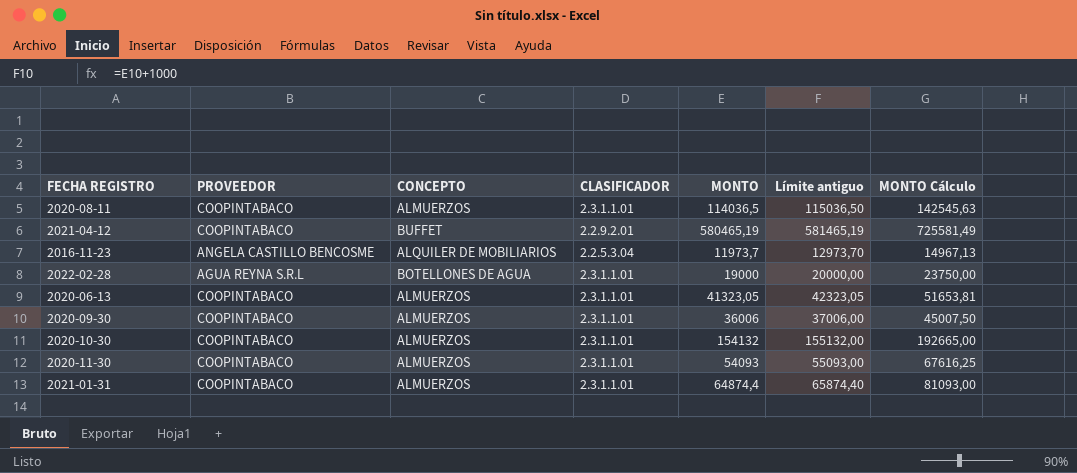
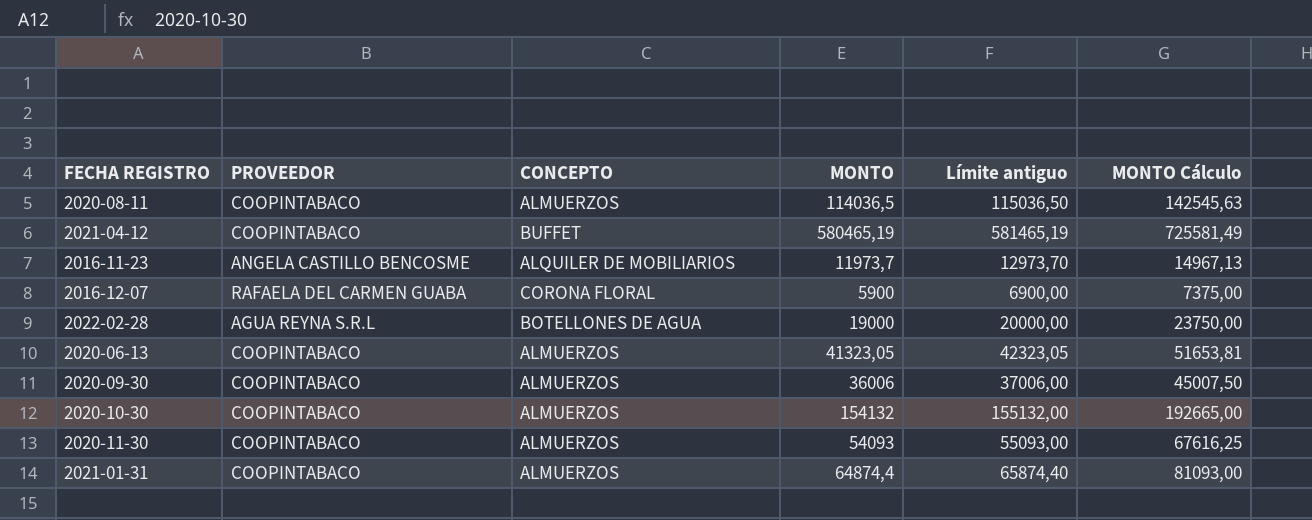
column CLASIFICADOR | position: 4 -> none
row 2016-12-07: none -> RAFAELA DEL CARMEN GUABA | CORONA FLORAL | 5900 | 6900,00 | 7375,00

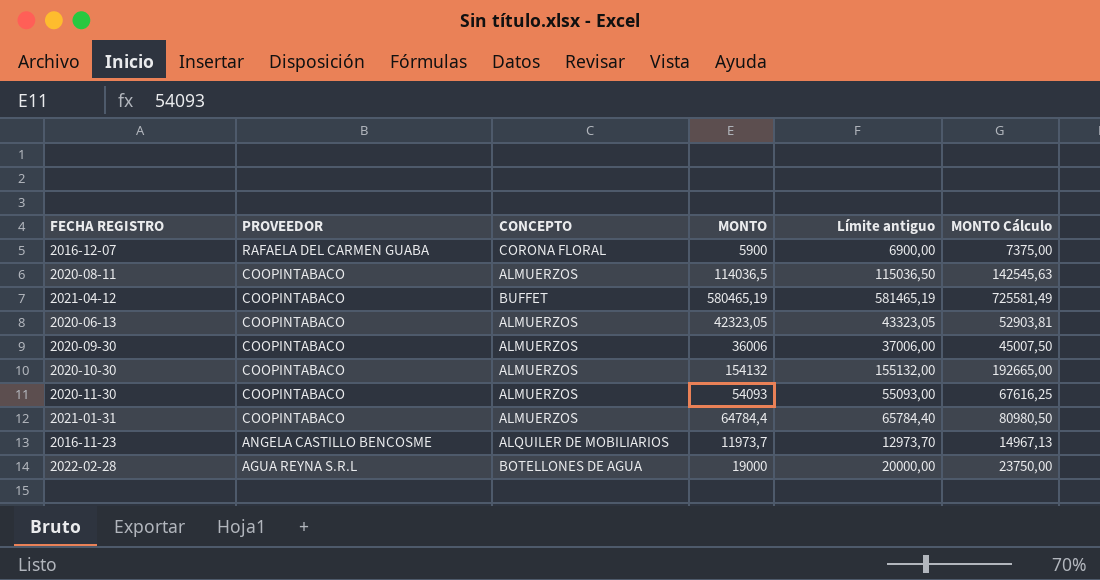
row order: none -> PROVEEDOR descending
2020-06-13 | MONTO: 41323,05 -> 42323,05
2020-06-13 | Límite antiguo: 42323,05 -> 43323,05
2020-06-13 | MONTO Cálculo: 51653,81 -> 52903,81
2021-01-31 | MONTO: 64874,4 -> 64784,4
2021-01-31 | Límite antiguo: 65874,40 -> 65784,40
2021-01-31 | MONTO Cálculo: 81093,00 -> 80980,50

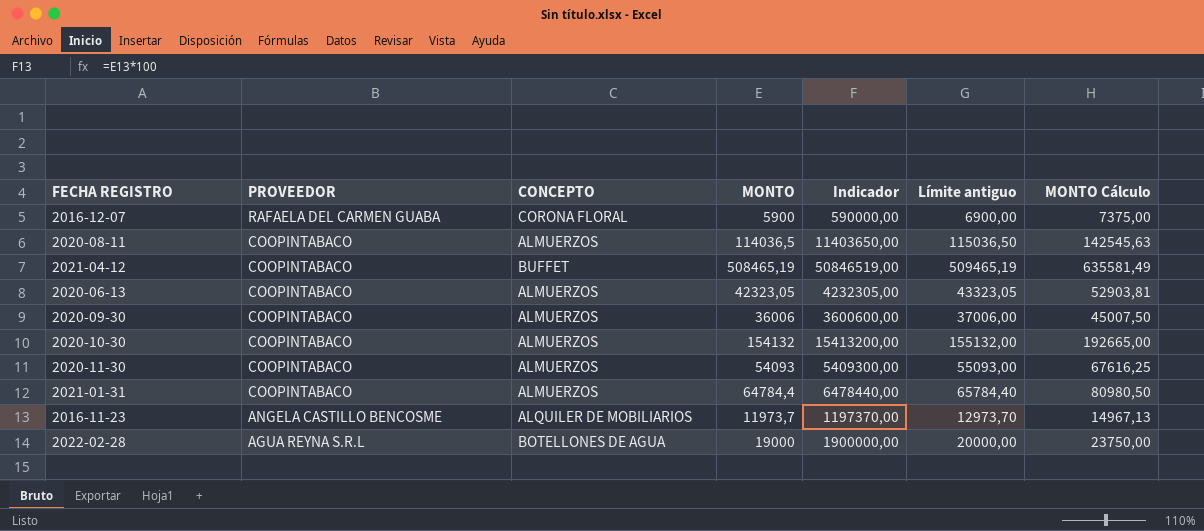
column Indicador | formula: none -> [MONTO] * 100
2021-04-12 | MONTO: 580465,19 -> 508465,19
2021-04-12 | Límite antiguo: 581465,19 -> 509465,19
2021-04-12 | MONTO Cálculo: 725581,49 -> 635581,49

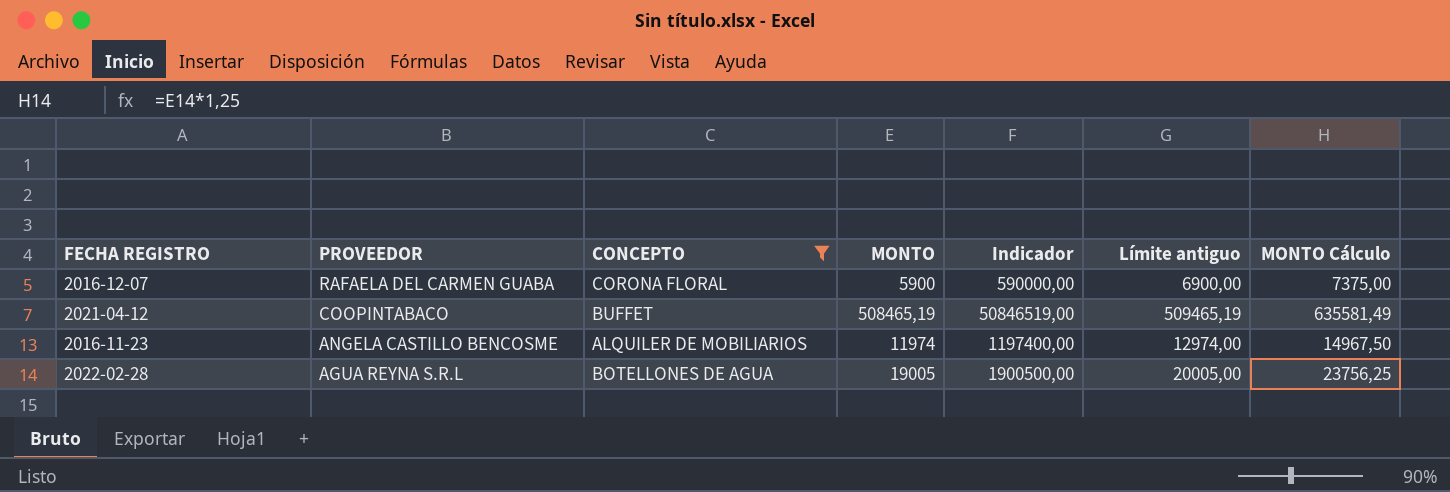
filter: none -> CONCEPTO != ALMUERZOS
2016-11-23 | MONTO: 11973,7 -> 11974
2016-11-23 | Indicador: 1197370,00 -> 1197400,00
2016-11-23 | Límite antiguo: 12973,70 -> 12974,00
2016-11-23 | MONTO Cálculo: 14967,13 -> 14967,50
2022-02-28 | MONTO: 19000 -> 19005
2022-02-28 | Indicador: 1900000,00 -> 1900500,00
2022-02-28 | Límite antiguo: 20000,00 -> 20005,00
2022-02-28 | MONTO Cálculo: 23750,00 -> 23756,25

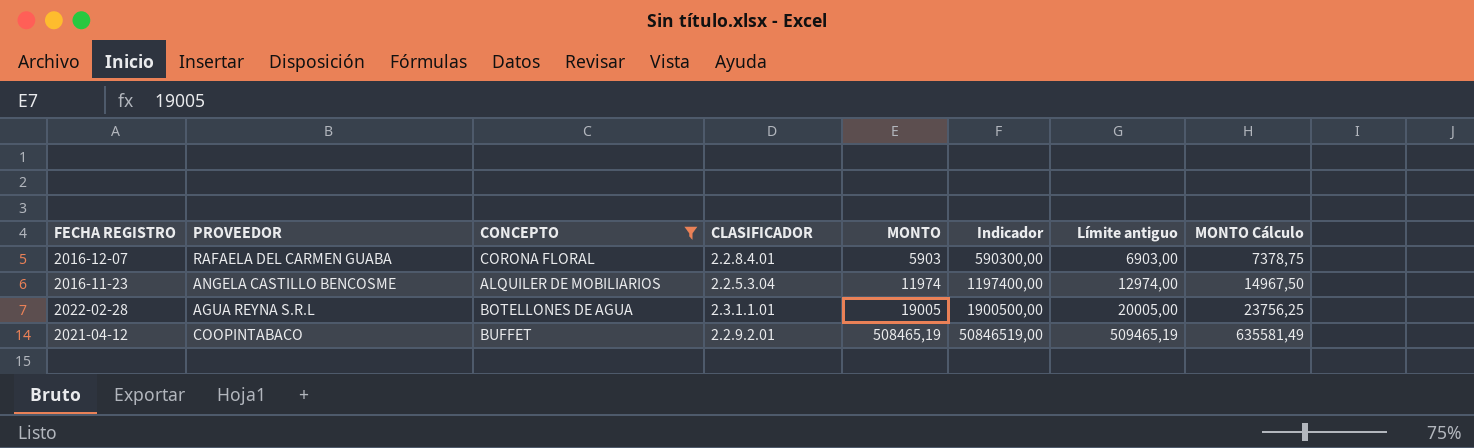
row order: PROVEEDOR descending -> MONTO ascending
column CLASIFICADOR | position: none -> 4
2016-12-07 | MONTO: 5900 -> 5903
2016-12-07 | Indicador: 590000,00 -> 590300,00
2016-12-07 | Límite antiguo: 6900,00 -> 6903,00
2016-12-07 | MONTO Cálculo: 7375,00 -> 7378,75

